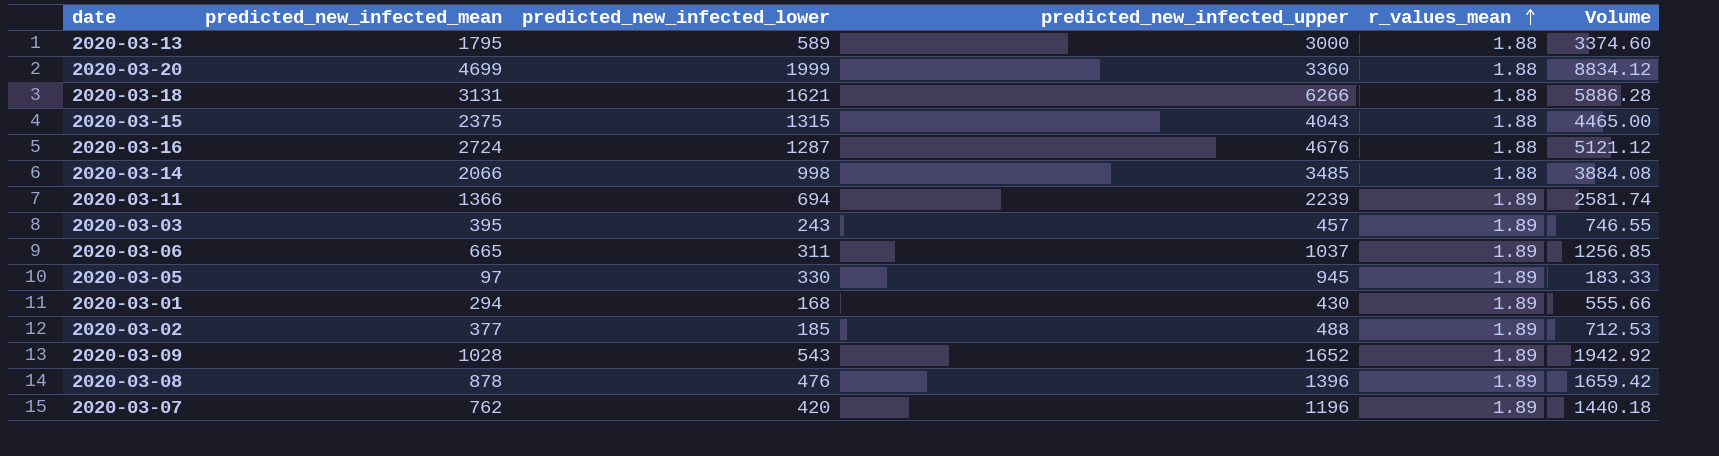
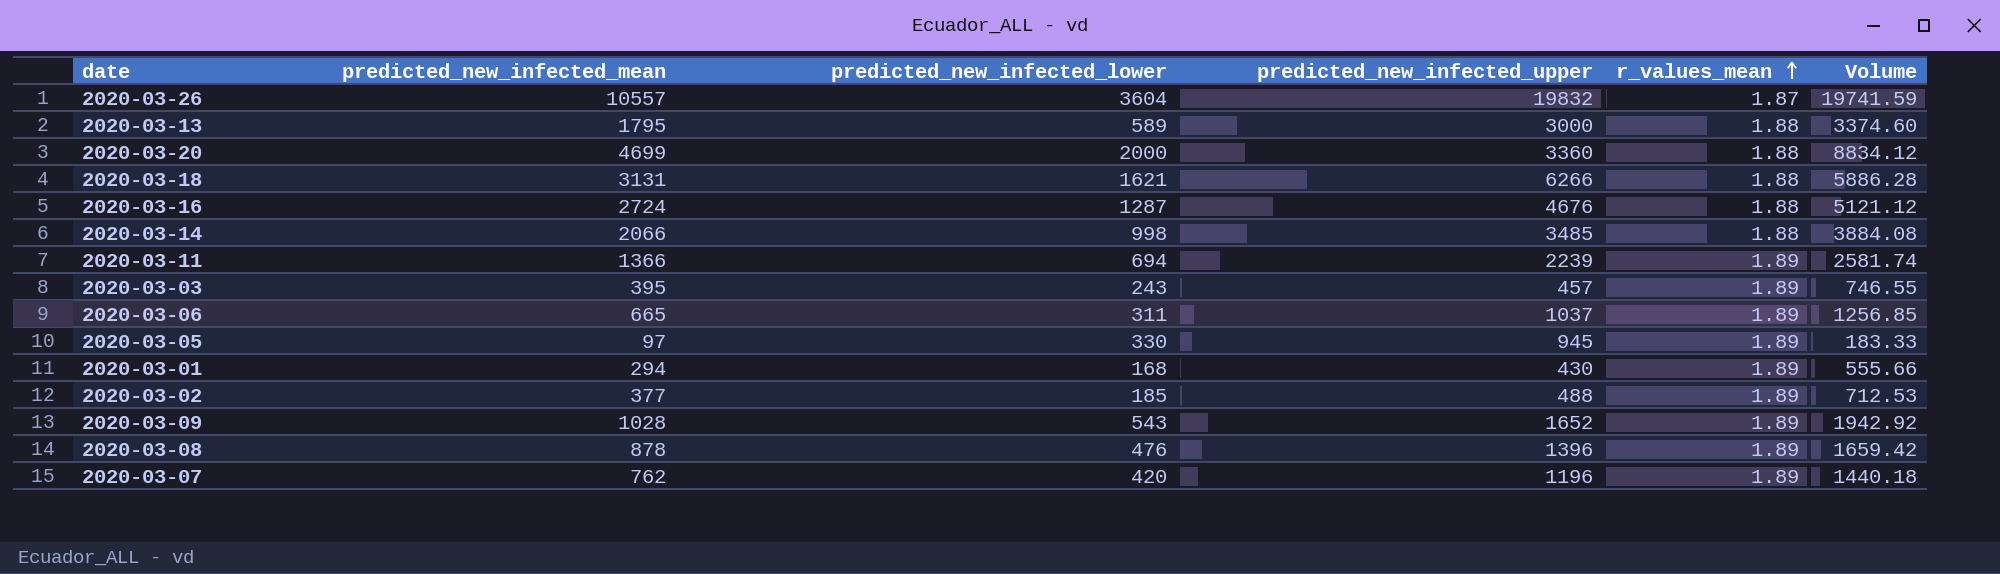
row 2020-03-15: 2375 | 1315 | 4043 | 1.88 | 4465.00 -> none
row 2020-03-26: none -> 10557 | 3604 | 19832 | 1.87 | 19741.59
2020-03-20 | predicted_new_infected_lower: 1999 -> 2000

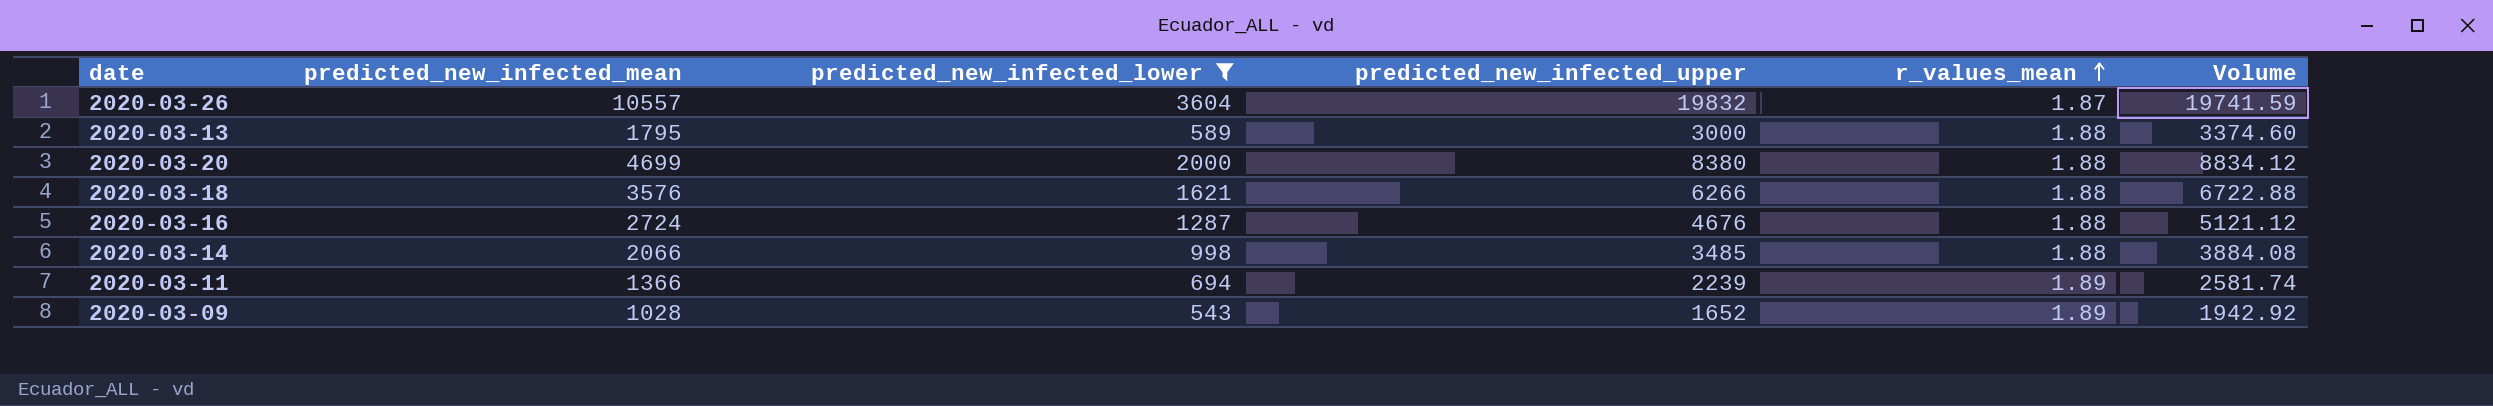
filter: none -> predicted_new_infected_lower >= 543
2020-03-20 | predicted_new_infected_upper: 3360 -> 8380
2020-03-18 | predicted_new_infected_mean: 3131 -> 3576
2020-03-18 | Volume: 5886.28 -> 6722.88

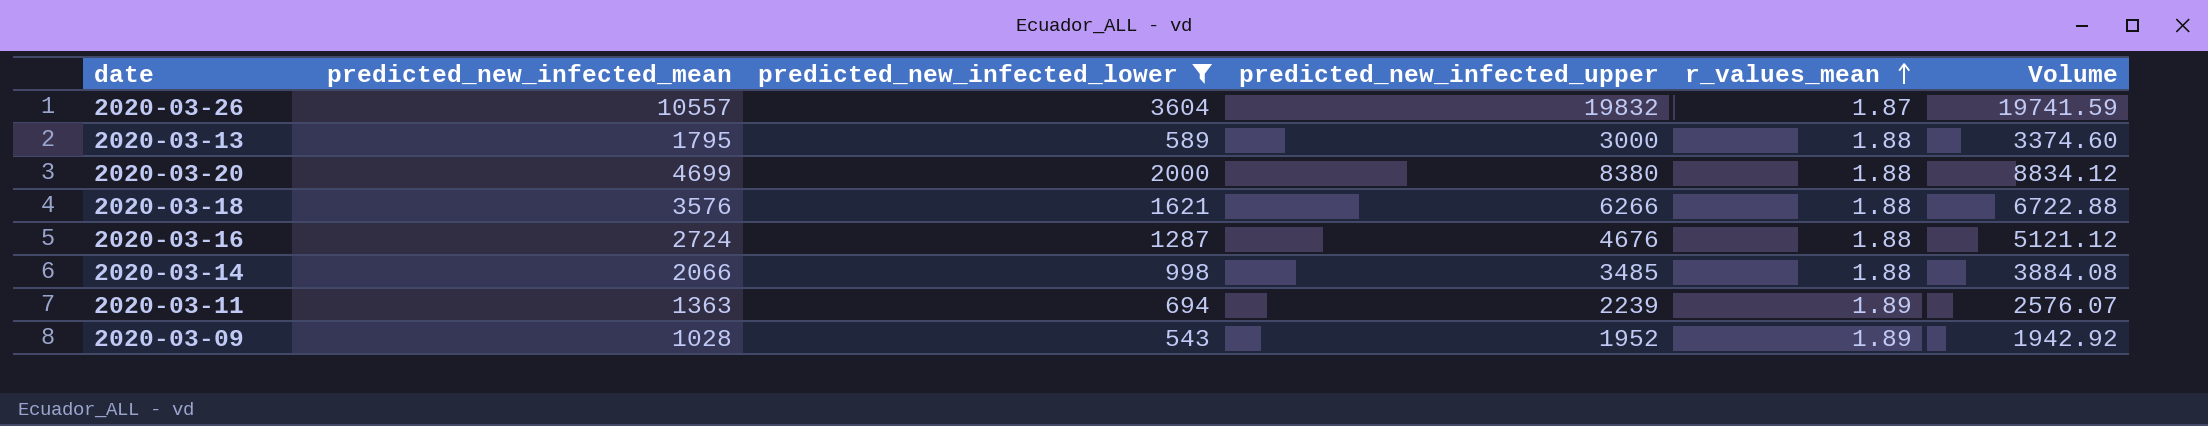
2020-03-11 | predicted_new_infected_mean: 1366 -> 1363
2020-03-11 | Volume: 2581.74 -> 2576.07
2020-03-09 | predicted_new_infected_upper: 1652 -> 1952

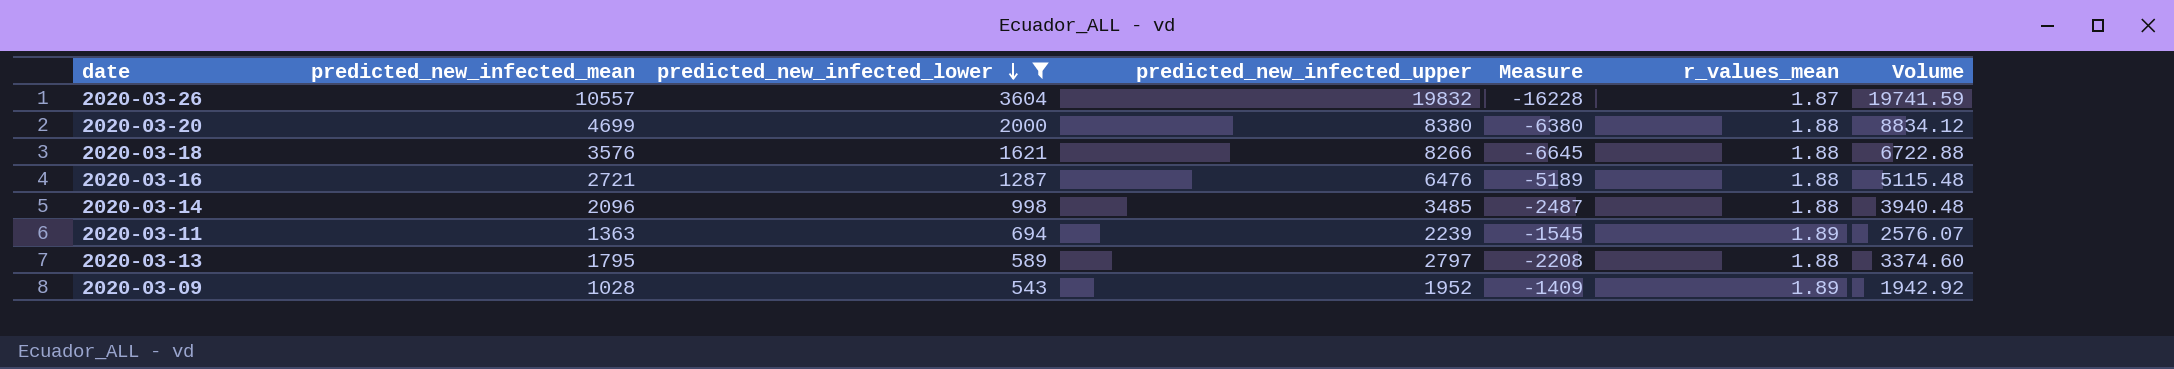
row order: r_values_mean ascending -> predicted_new_infected_lower descending
column Measure | formula: none -> [predicted_new_infected_lower] - [predicted_new_infected_upper]
2020-03-18 | predicted_new_infected_upper: 6266 -> 8266
2020-03-16 | predicted_new_infected_mean: 2724 -> 2721
2020-03-16 | predicted_new_infected_upper: 4676 -> 6476
2020-03-16 | Volume: 5121.12 -> 5115.48
2020-03-14 | predicted_new_infected_mean: 2066 -> 2096
2020-03-14 | Volume: 3884.08 -> 3940.48
2020-03-13 | predicted_new_infected_upper: 3000 -> 2797

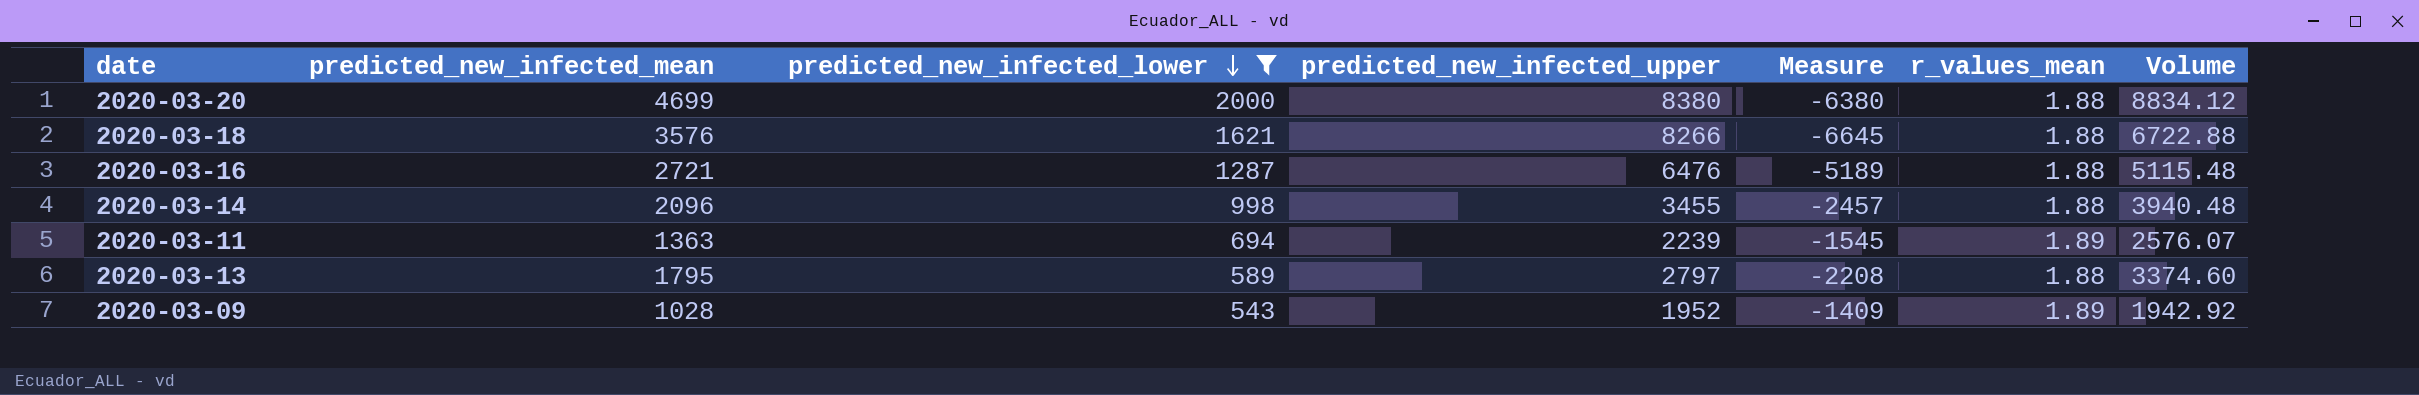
row 2020-03-26: 10557 | 3604 | 19832 | -16228 | 1.87 | 19741.59 -> none
2020-03-14 | predicted_new_infected_upper: 3485 -> 3455
2020-03-14 | Measure: -2487 -> -2457

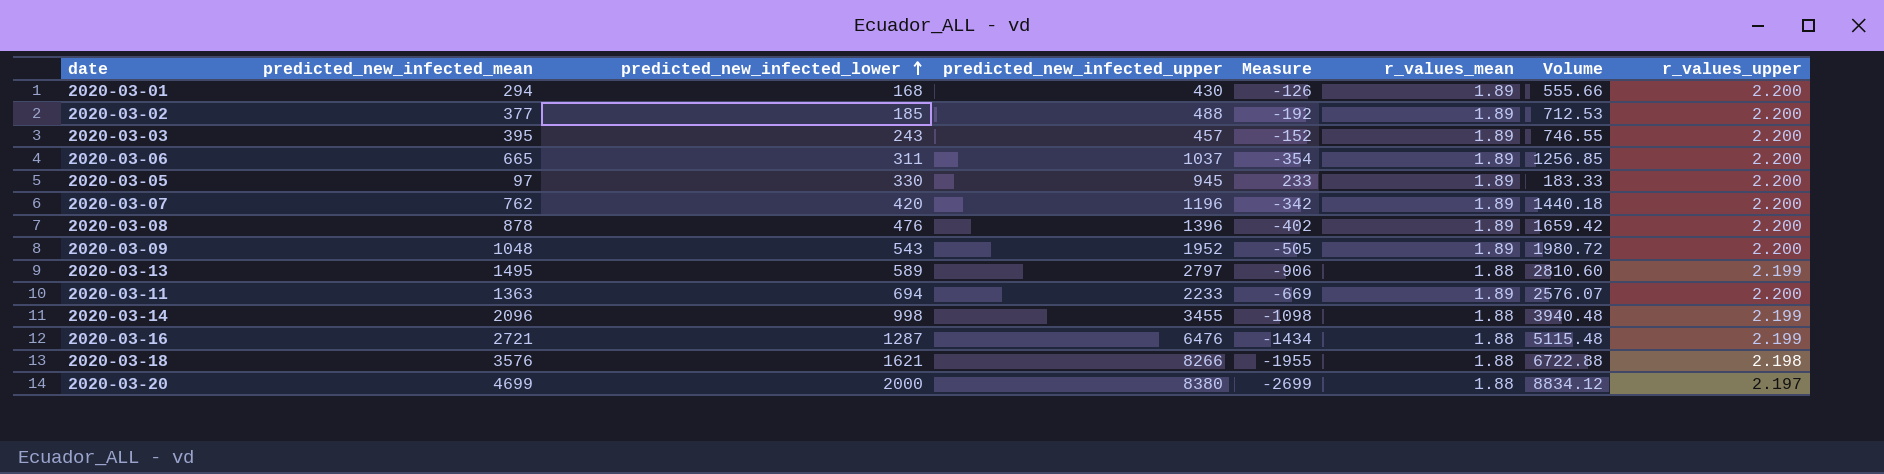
filter: predicted_new_infected_lower >= 543 -> none
row order: predicted_new_infected_lower descending -> predicted_new_infected_lower ascending
column Measure | formula: [predicted_new_infected_lower] - [predicted_new_infected_upper] -> [predicted_new_infected_lower] - [predicted_new_infected_mean]
column r_values_upper | position: none -> 8
2020-03-09 | predicted_new_infected_mean: 1028 -> 1048
2020-03-09 | Volume: 1942.92 -> 1980.72
2020-03-13 | predicted_new_infected_mean: 1795 -> 1495
2020-03-13 | Volume: 3374.60 -> 2810.60
2020-03-11 | predicted_new_infected_upper: 2239 -> 2233

